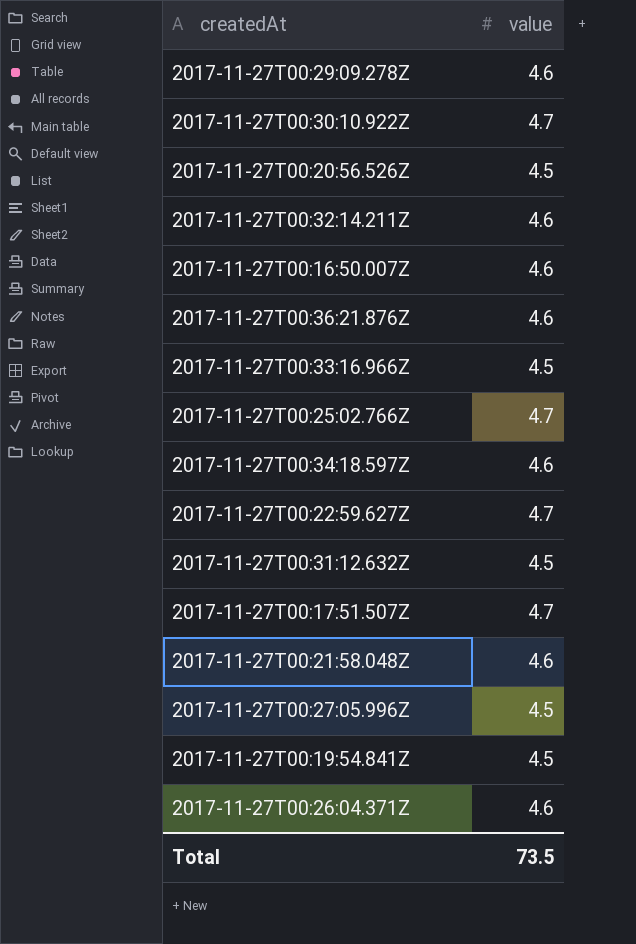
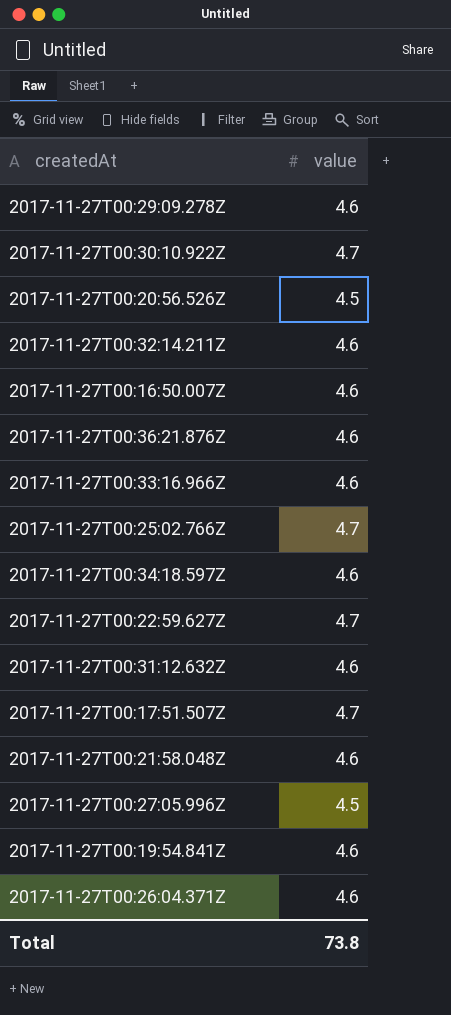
2017-11-27T00:33:16.966Z | value: 4.5 -> 4.6
2017-11-27T00:31:12.632Z | value: 4.5 -> 4.6
2017-11-27T00:19:54.841Z | value: 4.5 -> 4.6
Total | value: 73.5 -> 73.8

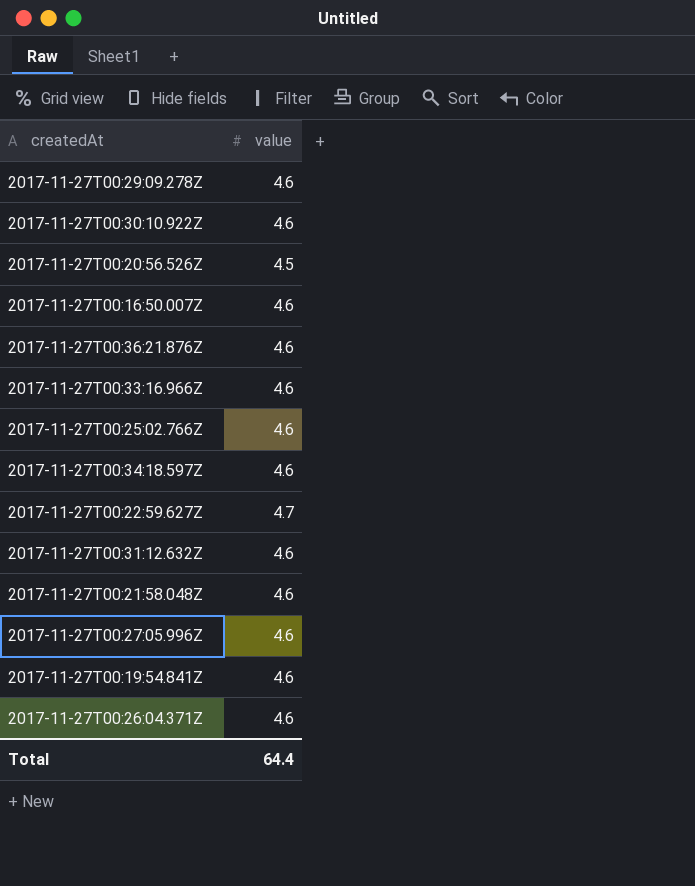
row 2017-11-27T00:32:14.211Z: 4.6 -> none
row 2017-11-27T00:17:51.507Z: 4.7 -> none
2017-11-27T00:30:10.922Z | value: 4.7 -> 4.6
2017-11-27T00:25:02.766Z | value: 4.7 -> 4.6
2017-11-27T00:27:05.996Z | value: 4.5 -> 4.6
Total | value: 73.8 -> 64.4

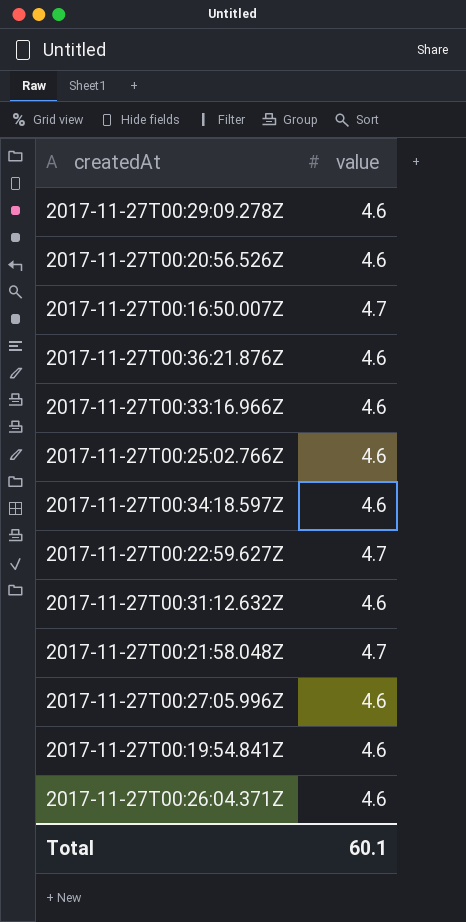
row 2017-11-27T00:30:10.922Z: 4.6 -> none
2017-11-27T00:20:56.526Z | value: 4.5 -> 4.6
2017-11-27T00:16:50.007Z | value: 4.6 -> 4.7
2017-11-27T00:21:58.048Z | value: 4.6 -> 4.7
Total | value: 64.4 -> 60.1

